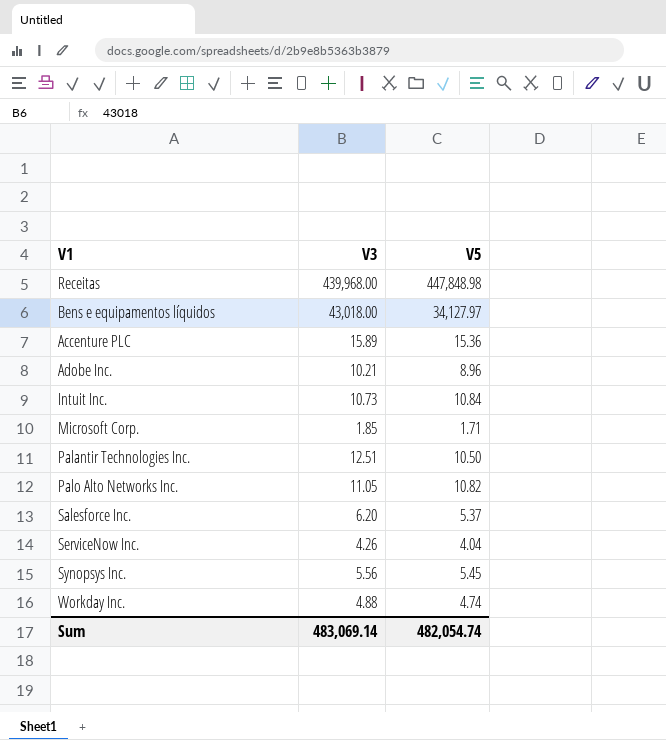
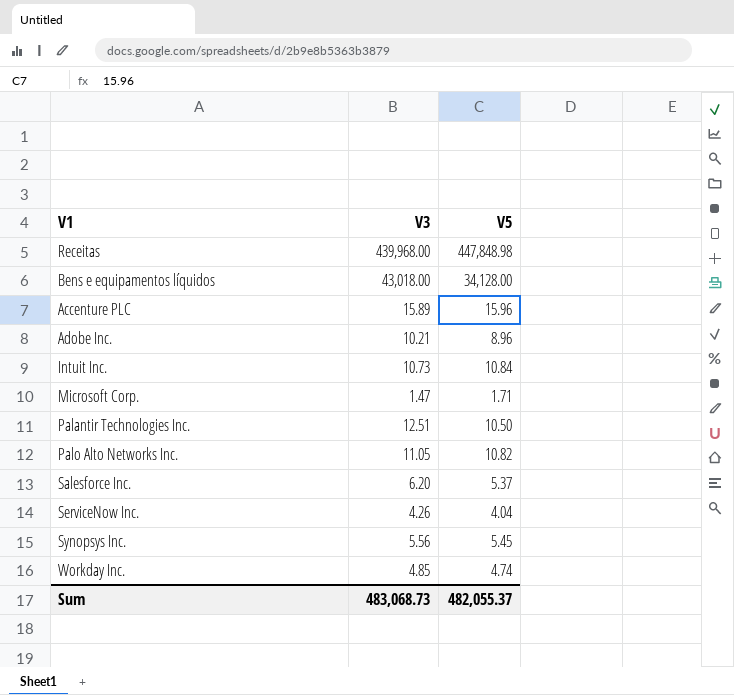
Bens e equipamentos líquidos | V5: 34,127.97 -> 34,128.00
Accenture PLC | V5: 15.36 -> 15.96
Microsoft Corp. | V3: 1.85 -> 1.47
Workday Inc. | V3: 4.88 -> 4.85
Sum | V3: 483,069.14 -> 483,068.73
Sum | V5: 482,054.74 -> 482,055.37

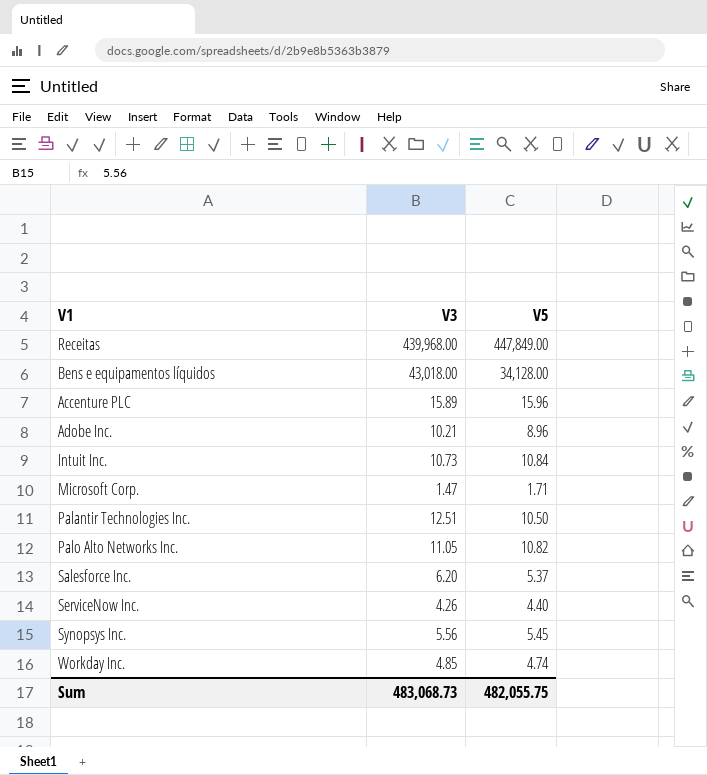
Receitas | V5: 447,848.98 -> 447,849.00
ServiceNow Inc. | V5: 4.04 -> 4.40
Sum | V5: 482,055.37 -> 482,055.75

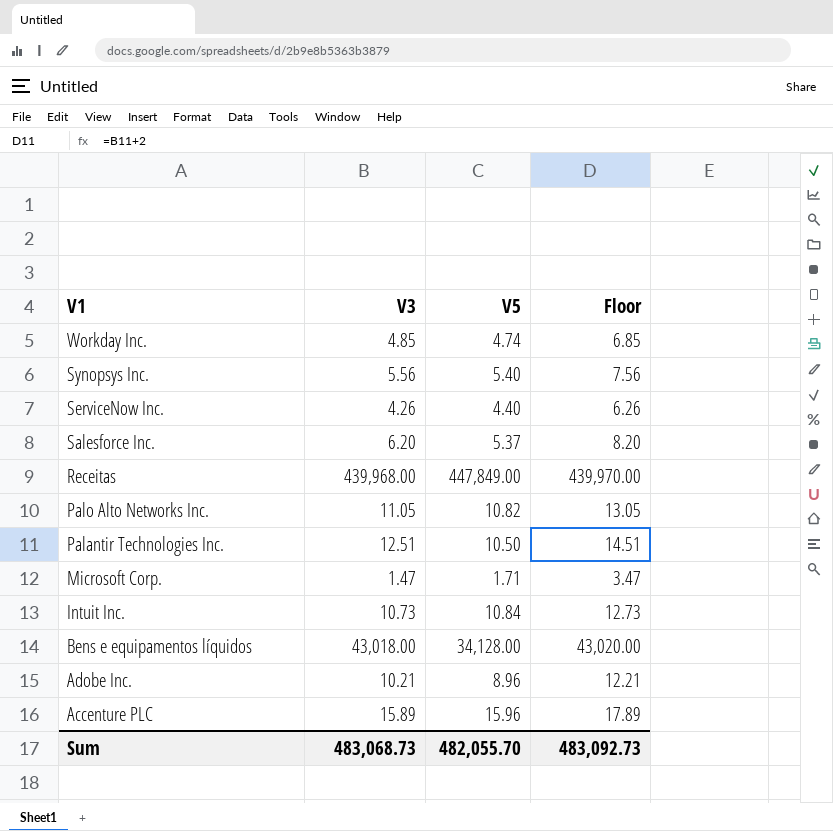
row order: none -> V1 descending
column Floor | formula: none -> [V3] + 2
Synopsys Inc. | V5: 5.45 -> 5.40
Sum | V5: 482,055.75 -> 482,055.70

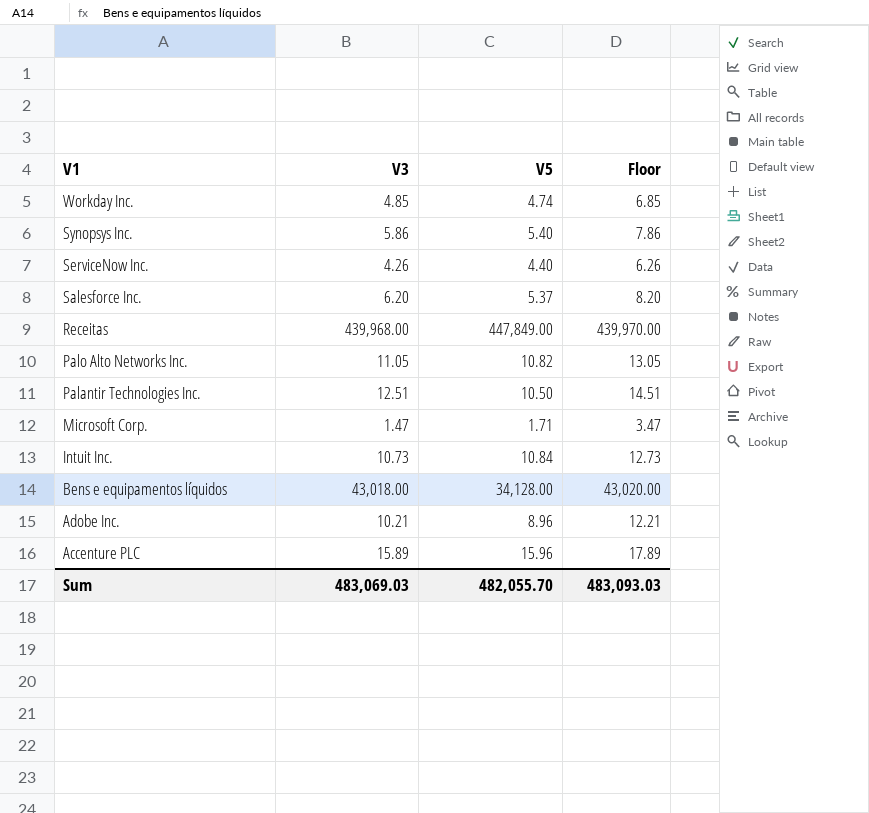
Synopsys Inc. | V3: 5.56 -> 5.86
Synopsys Inc. | Floor: 7.56 -> 7.86
Sum | V3: 483,068.73 -> 483,069.03
Sum | Floor: 483,092.73 -> 483,093.03

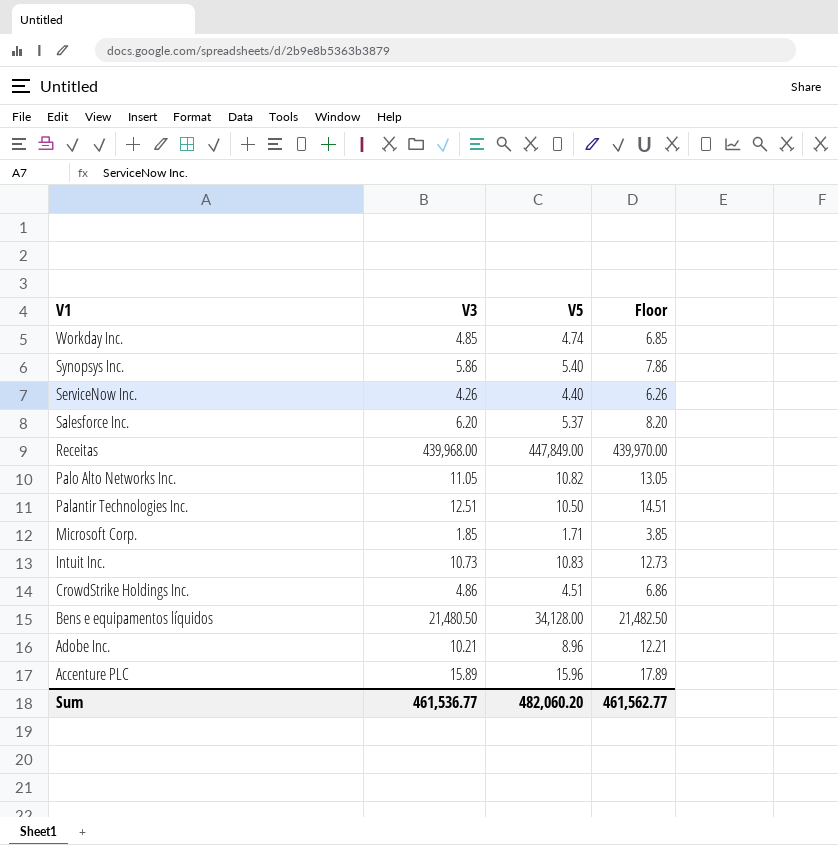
Microsoft Corp. | V3: 1.47 -> 1.85
Microsoft Corp. | Floor: 3.47 -> 3.85
Intuit Inc. | V5: 10.84 -> 10.83
row CrowdStrike Holdings Inc.: none -> 4.86 | 4.51 | 6.86
Bens e equipamentos líquidos | V3: 43,018.00 -> 21,480.50
Bens e equipamentos líquidos | Floor: 43,020.00 -> 21,482.50
Sum | V3: 483,069.03 -> 461,536.77
Sum | V5: 482,055.70 -> 482,060.20
Sum | Floor: 483,093.03 -> 461,562.77

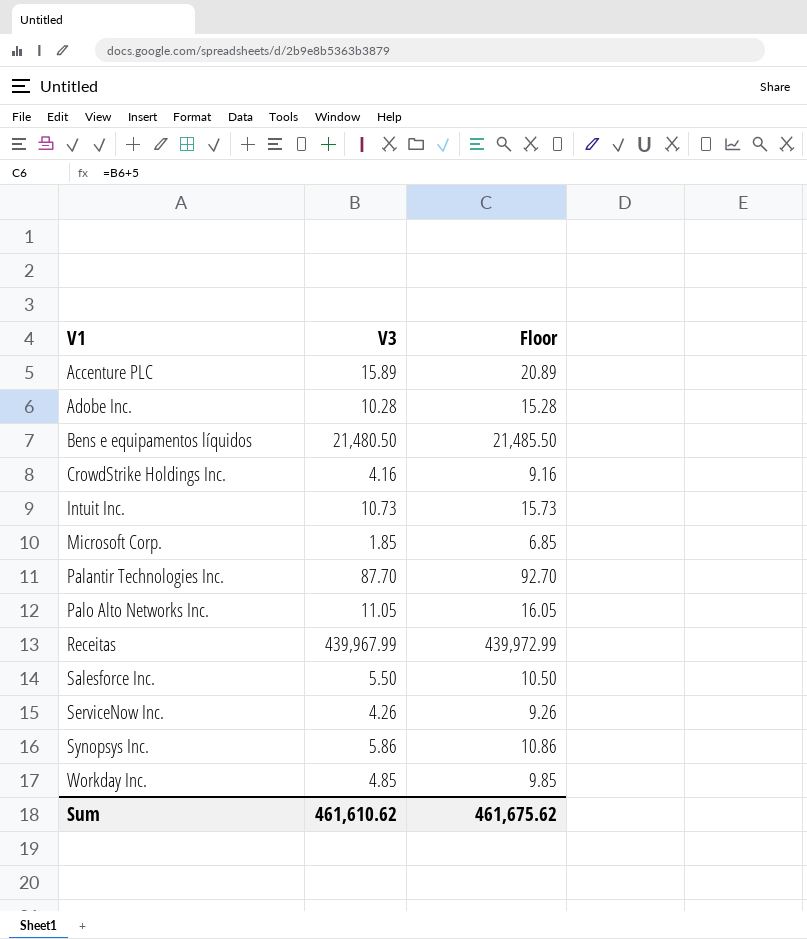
row order: V1 descending -> V1 ascending
column V5 | position: 3 -> none
column Floor | formula: [V3] + 2 -> [V3] + 5
Adobe Inc. | V3: 10.21 -> 10.28
CrowdStrike Holdings Inc. | V3: 4.86 -> 4.16
Palantir Technologies Inc. | V3: 12.51 -> 87.70
Receitas | V3: 439,968.00 -> 439,967.99
Salesforce Inc. | V3: 6.20 -> 5.50
Sum | V3: 461,536.77 -> 461,610.62
Sum | Floor: 461,562.77 -> 461,675.62

